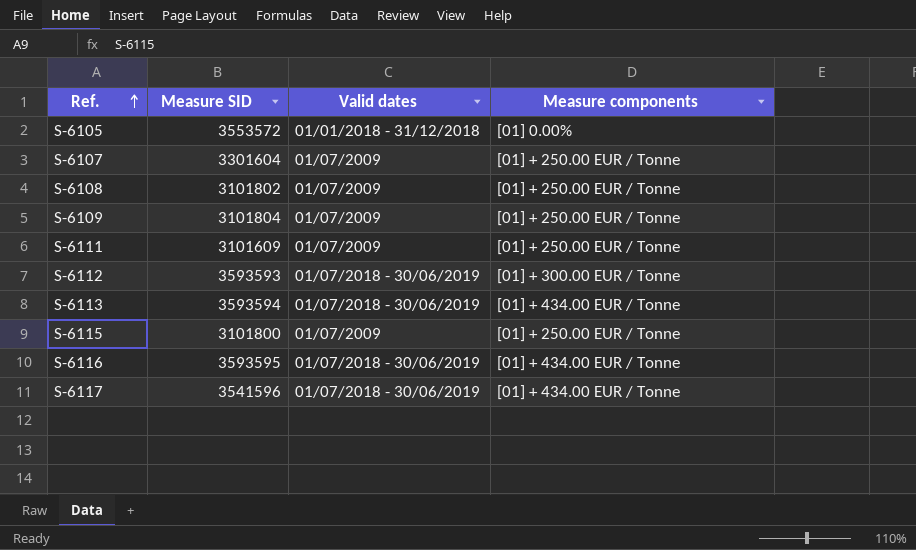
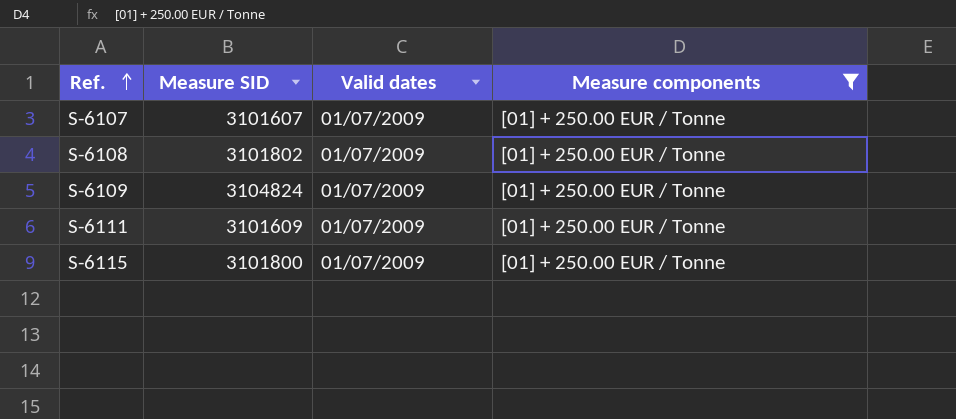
filter: none -> Measure components = [01] + 250.00 EUR / Tonne
S-6107 | Measure SID: 3301604 -> 3101607
S-6109 | Measure SID: 3101804 -> 3104824

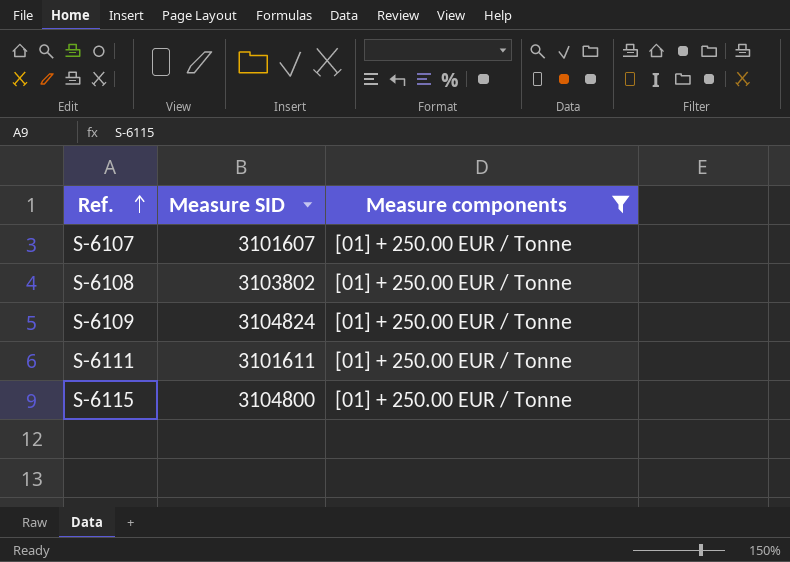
column Valid dates | position: 3 -> none
S-6108 | Measure SID: 3101802 -> 3103802
S-6111 | Measure SID: 3101609 -> 3101611
S-6115 | Measure SID: 3101800 -> 3104800

